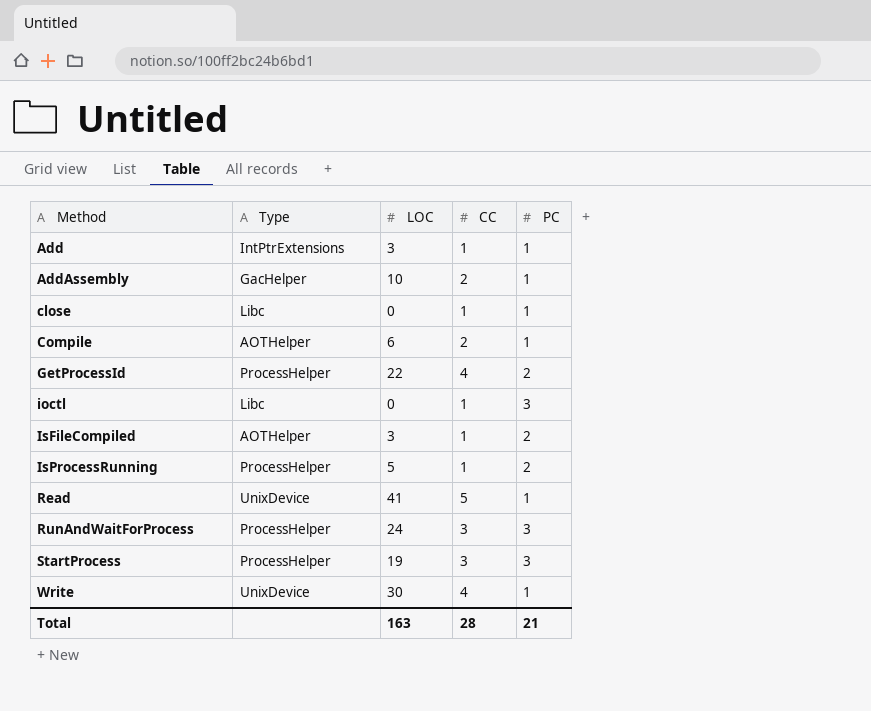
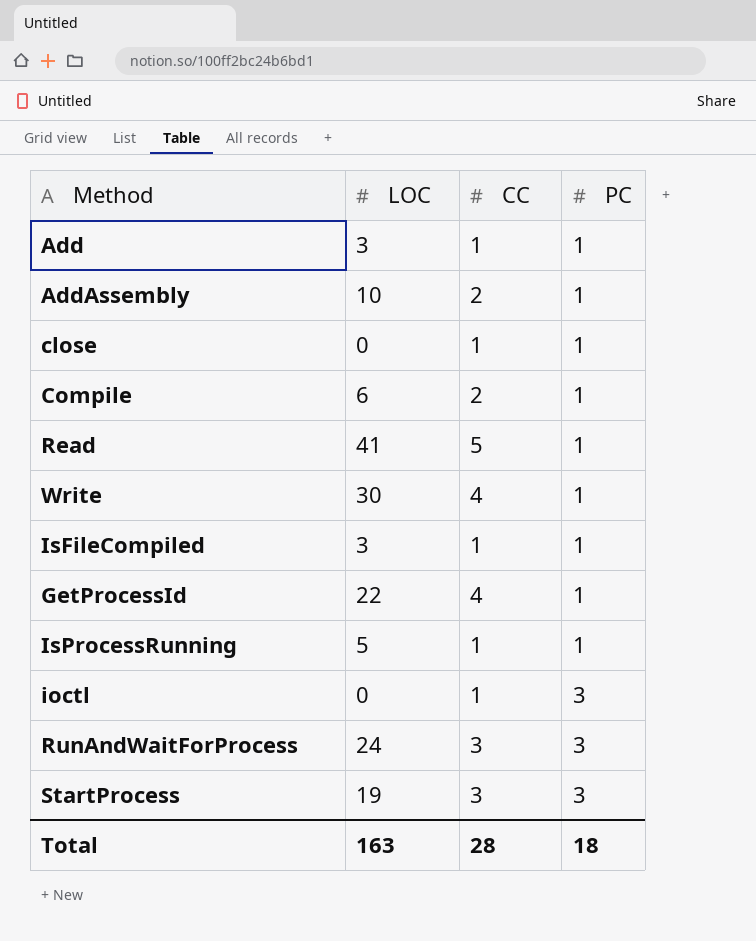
row order: Method ascending -> PC ascending
column Type | position: 2 -> none
IsFileCompiled | PC: 2 -> 1
GetProcessId | PC: 2 -> 1
IsProcessRunning | PC: 2 -> 1
Total | PC: 21 -> 18

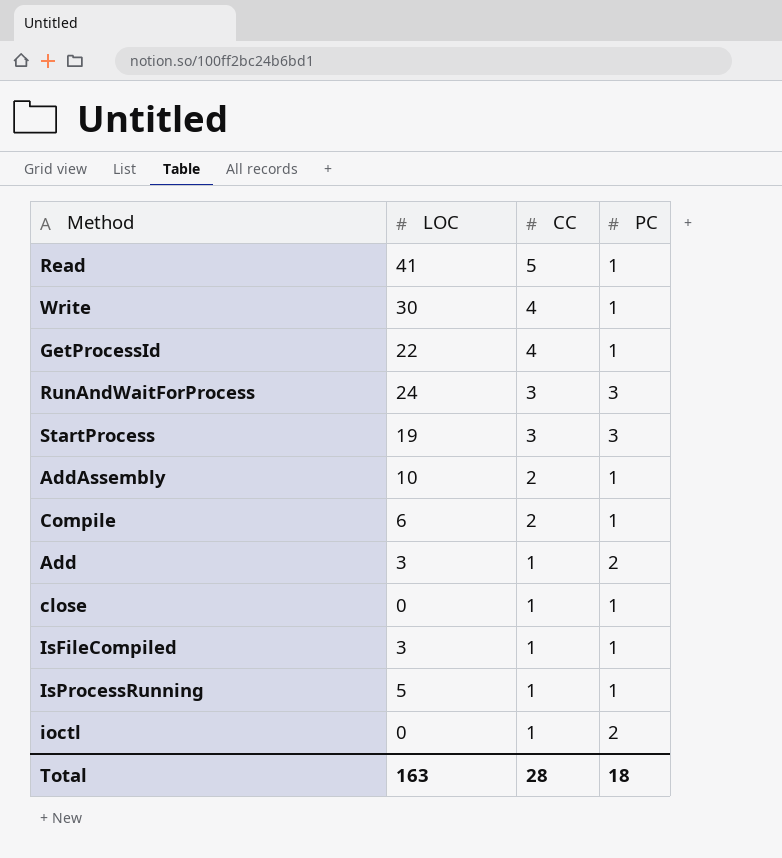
row order: PC ascending -> CC descending
Add | PC: 1 -> 2
ioctl | PC: 3 -> 2

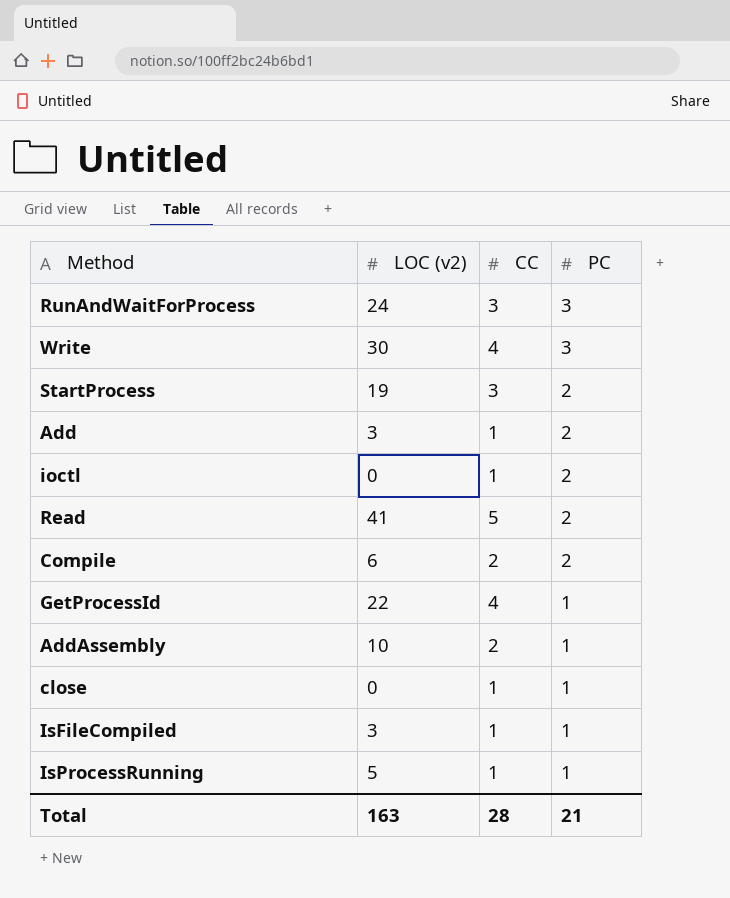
row order: CC descending -> PC descending
column name: LOC -> LOC (v2)
Write | PC: 1 -> 3
StartProcess | PC: 3 -> 2
Read | PC: 1 -> 2
Compile | PC: 1 -> 2
Total | PC: 18 -> 21

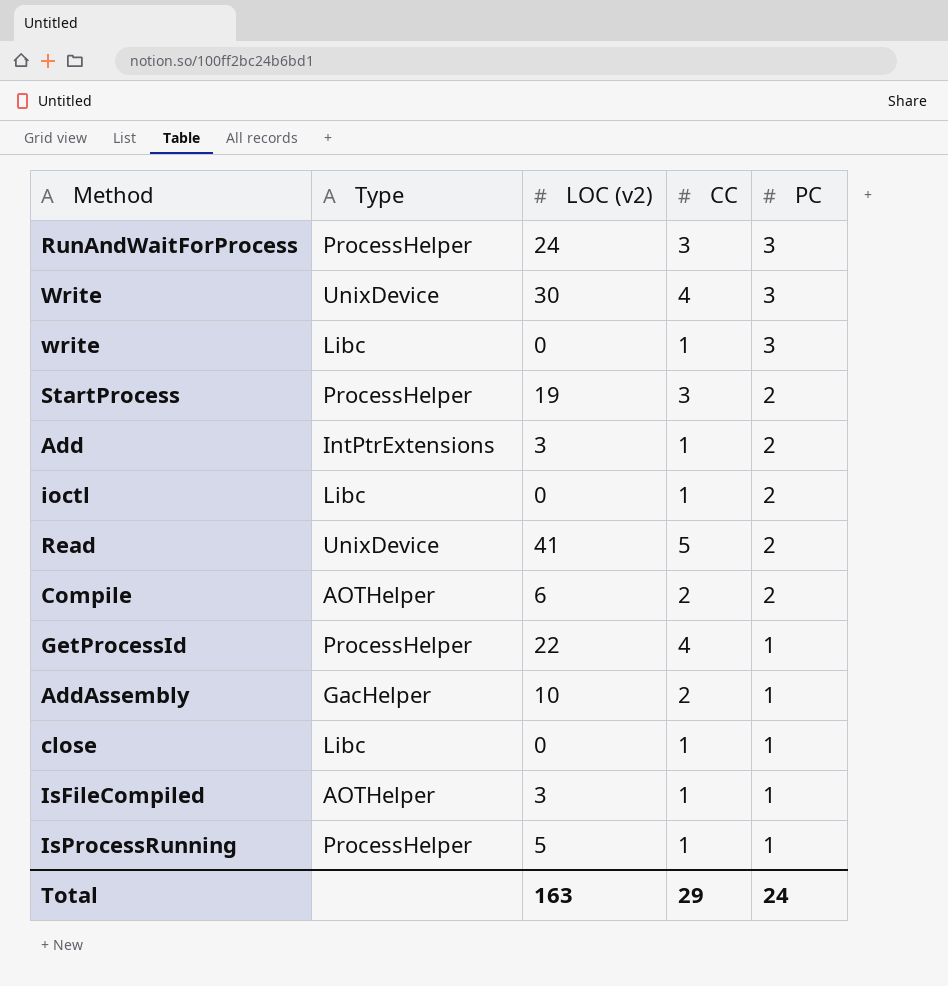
column Type | position: none -> 2
row write: none -> Libc | 0 | 1 | 3
Total | CC: 28 -> 29
Total | PC: 21 -> 24

